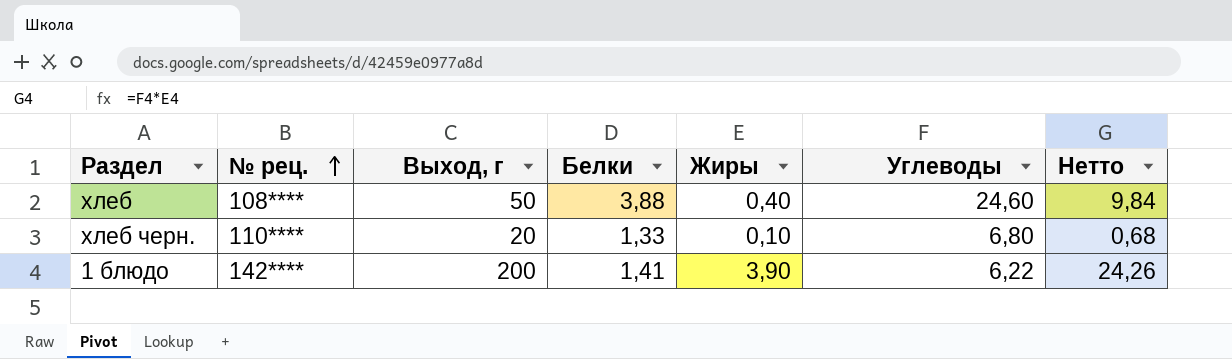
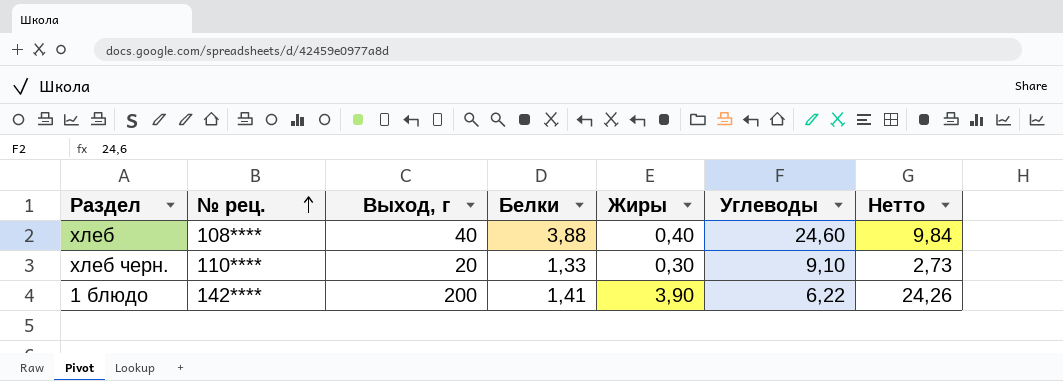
хлеб | Выход, г: 50 -> 40
хлеб черн. | Жиры: 0,10 -> 0,30
хлеб черн. | Углеводы: 6,80 -> 9,10
хлеб черн. | Нетто: 0,68 -> 2,73

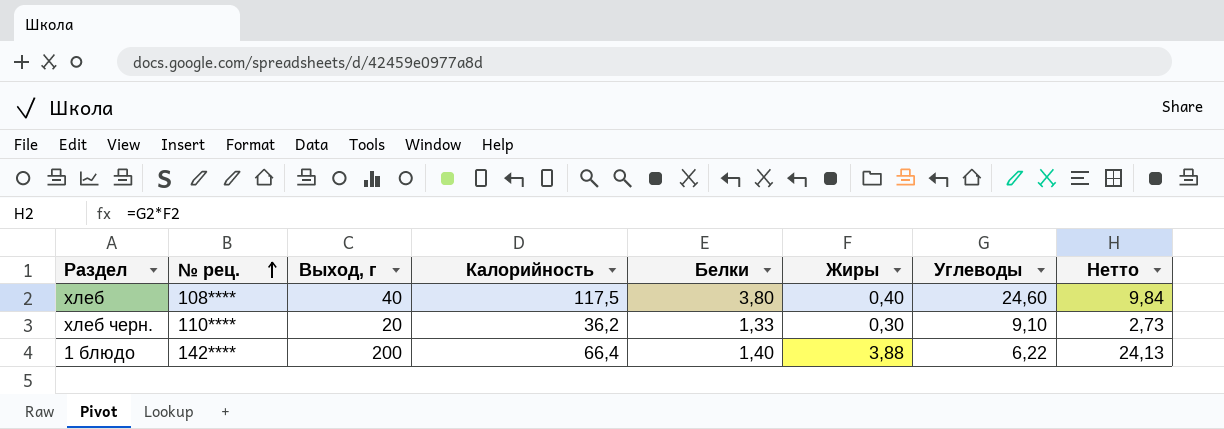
column Калорийность | position: none -> 4
хлеб | Белки: 3,88 -> 3,80
1 блюдо | Белки: 1,41 -> 1,40
1 блюдо | Жиры: 3,90 -> 3,88
1 блюдо | Нетто: 24,26 -> 24,13

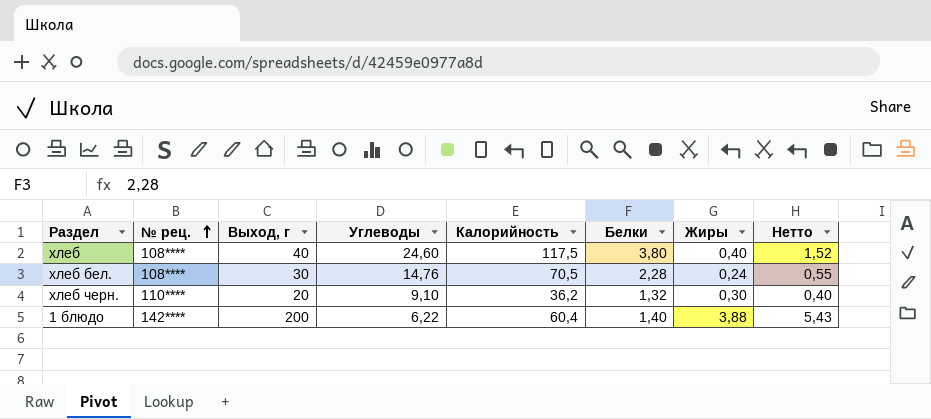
column Углеводы | position: 7 -> 4
column Нетто | formula: [Жиры] * [Углеводы] -> [Белки] * [Жиры]
row хлеб бел.: none -> 108**** | 30 | 14,76 | 70,5 | 2,28 | 0,24 | 0,55
хлеб черн. | Белки: 1,33 -> 1,32
1 блюдо | Калорийность: 66,4 -> 60,4

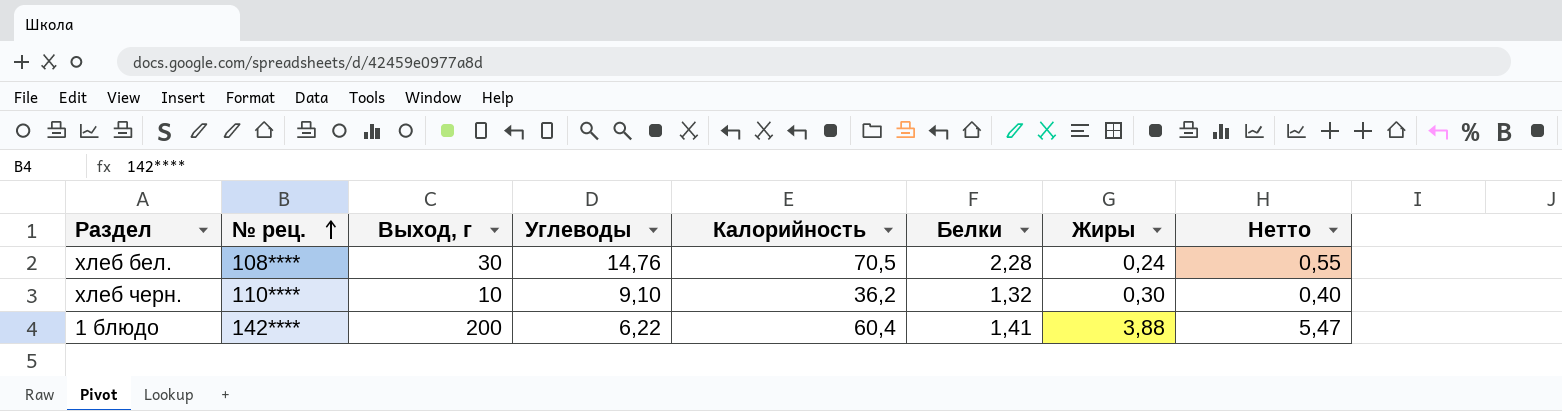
row хлеб: 108**** | 40 | 24,60 | 117,5 | 3,80 | 0,40 | 1,52 -> none
хлеб черн. | Выход, г: 20 -> 10
1 блюдо | Белки: 1,40 -> 1,41
1 блюдо | Нетто: 5,43 -> 5,47

